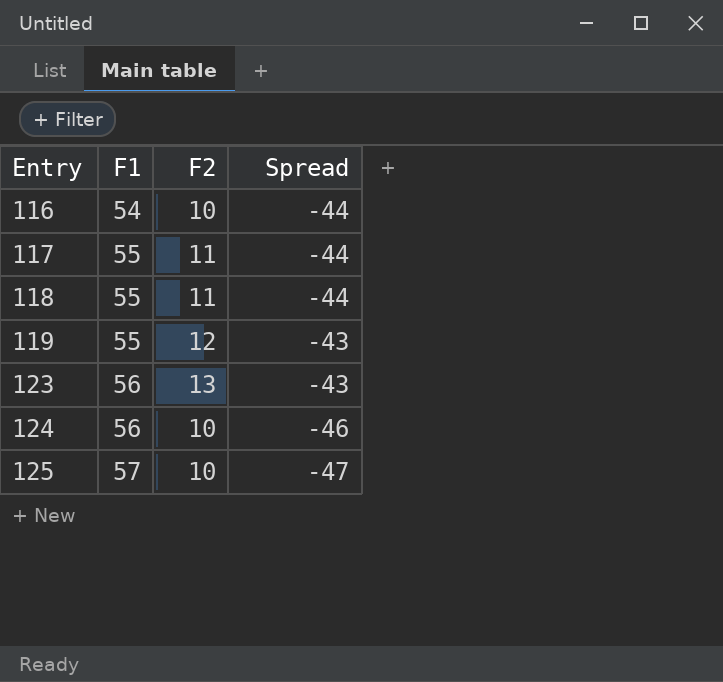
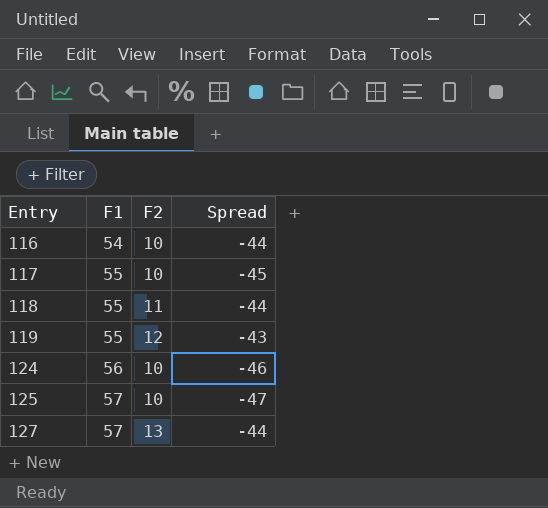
row 123: 56 | 13 | -43 -> none
117 | F2: 11 -> 10
117 | Spread: -44 -> -45
row 127: none -> 57 | 13 | -44

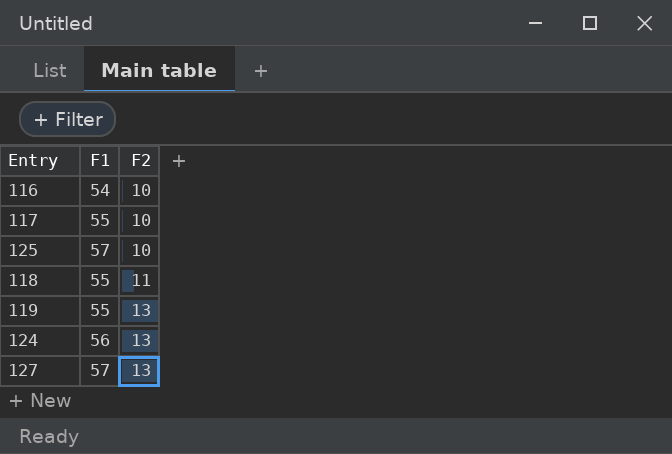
row order: Entry ascending -> F2 ascending
column Spread | formula: [F2] - [F1] -> none
119 | F2: 12 -> 13
124 | F2: 10 -> 13

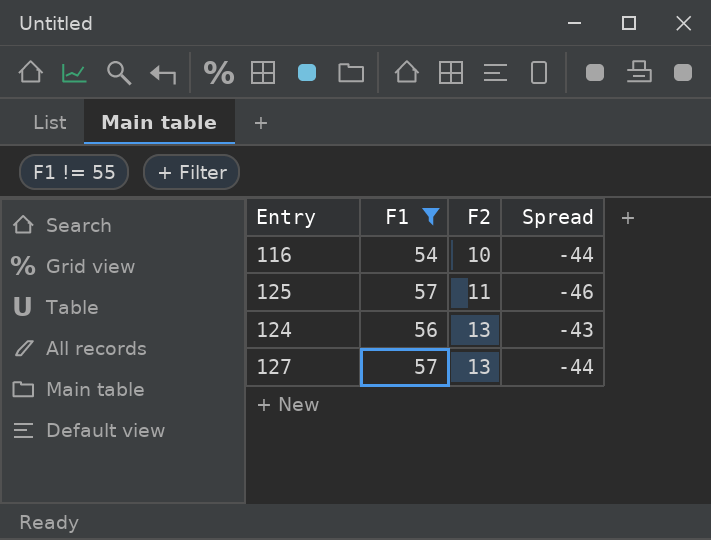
filter: none -> F1 != 55
column Spread | formula: none -> [F2] - [F1]
125 | F2: 10 -> 11

